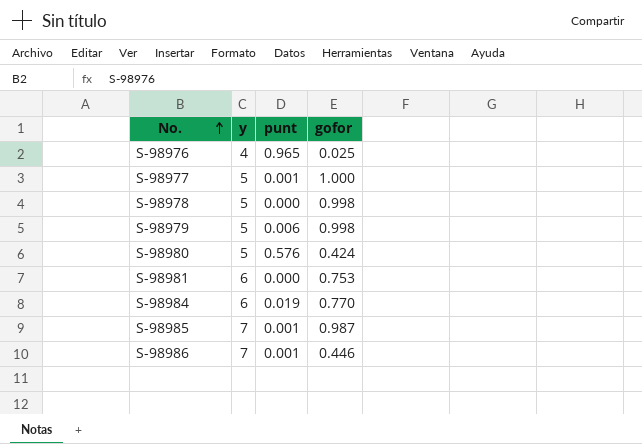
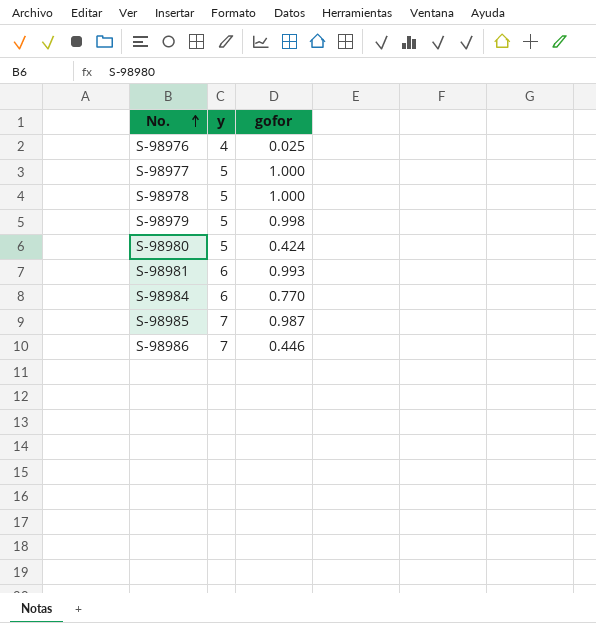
column punt | position: 3 -> none
S-98978 | gofor: 0.998 -> 1.000
S-98981 | gofor: 0.753 -> 0.993

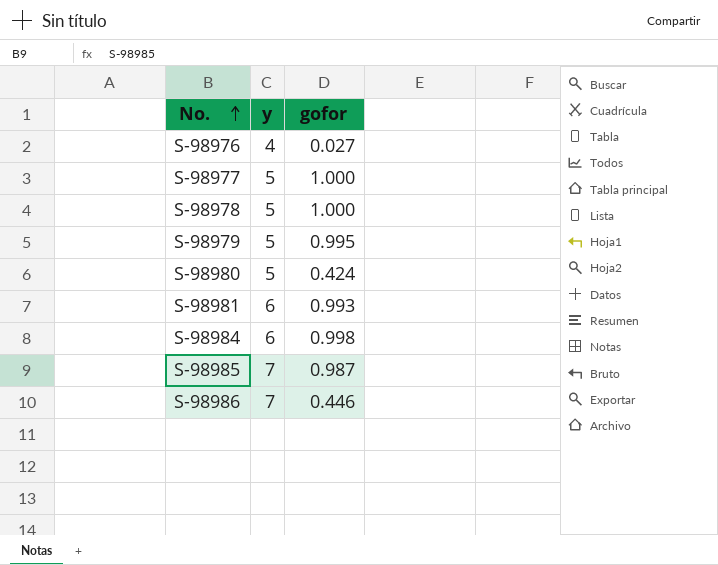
S-98976 | gofor: 0.025 -> 0.027
S-98979 | gofor: 0.998 -> 0.995
S-98984 | gofor: 0.770 -> 0.998

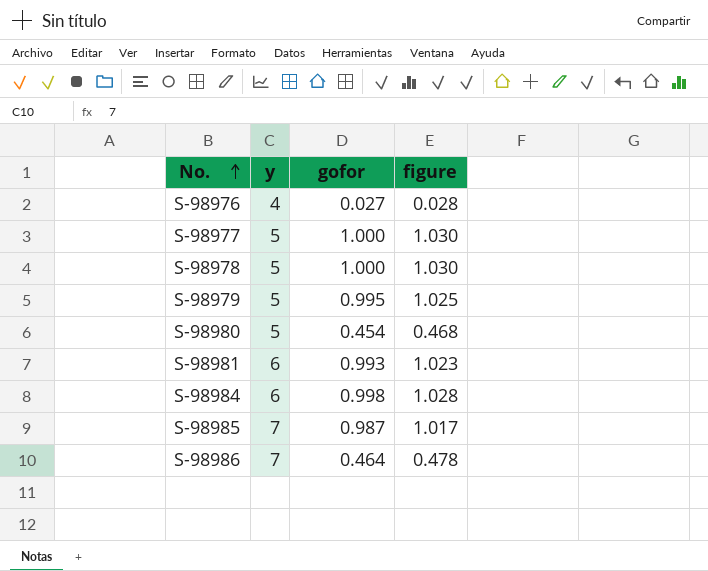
column figure | formula: none -> [gofor] * 1.03
S-98980 | gofor: 0.424 -> 0.454
S-98986 | gofor: 0.446 -> 0.464

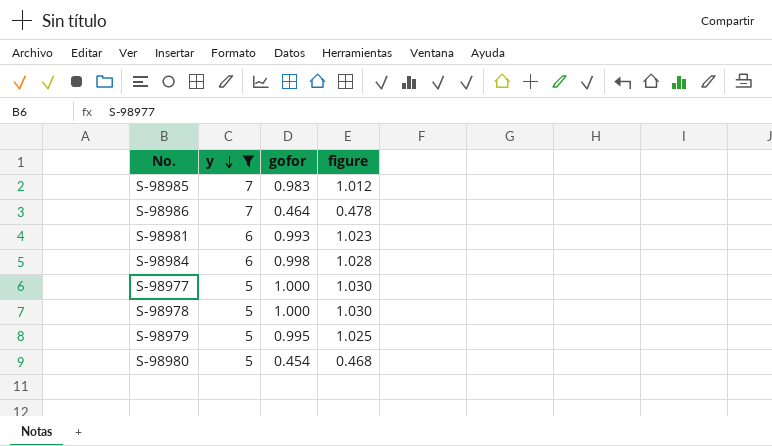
filter: none -> y != 4
row order: No. ascending -> y descending
S-98985 | gofor: 0.987 -> 0.983
S-98985 | figure: 1.017 -> 1.012

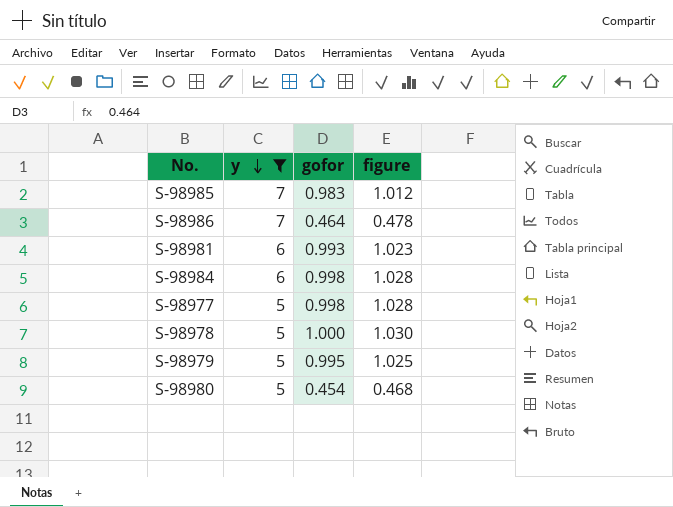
S-98977 | gofor: 1.000 -> 0.998
S-98977 | figure: 1.030 -> 1.028

